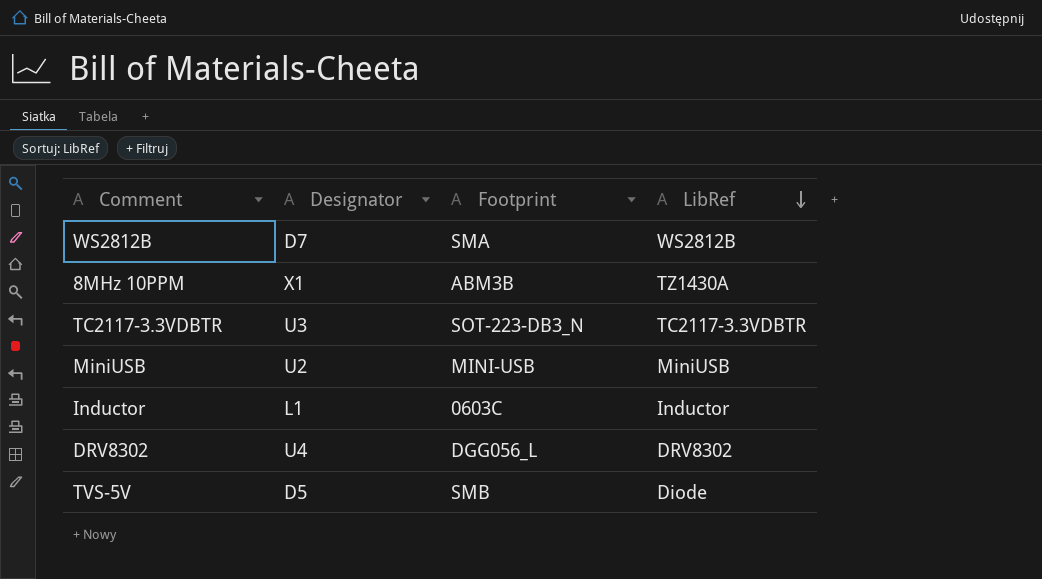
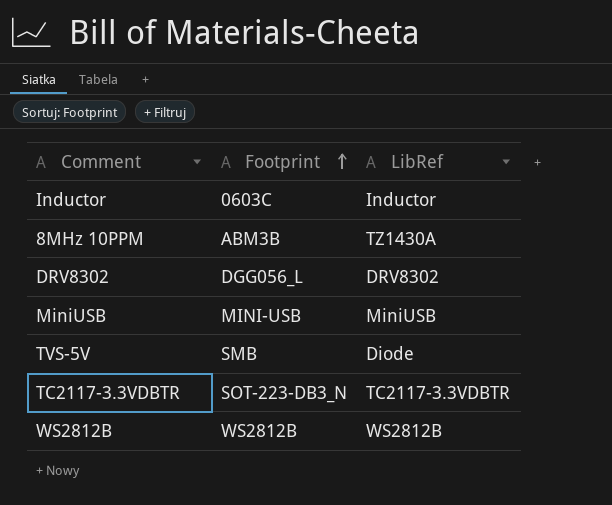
row order: LibRef descending -> Footprint ascending
column Designator | position: 2 -> none
WS2812B | Footprint: SMA -> WS2812B

